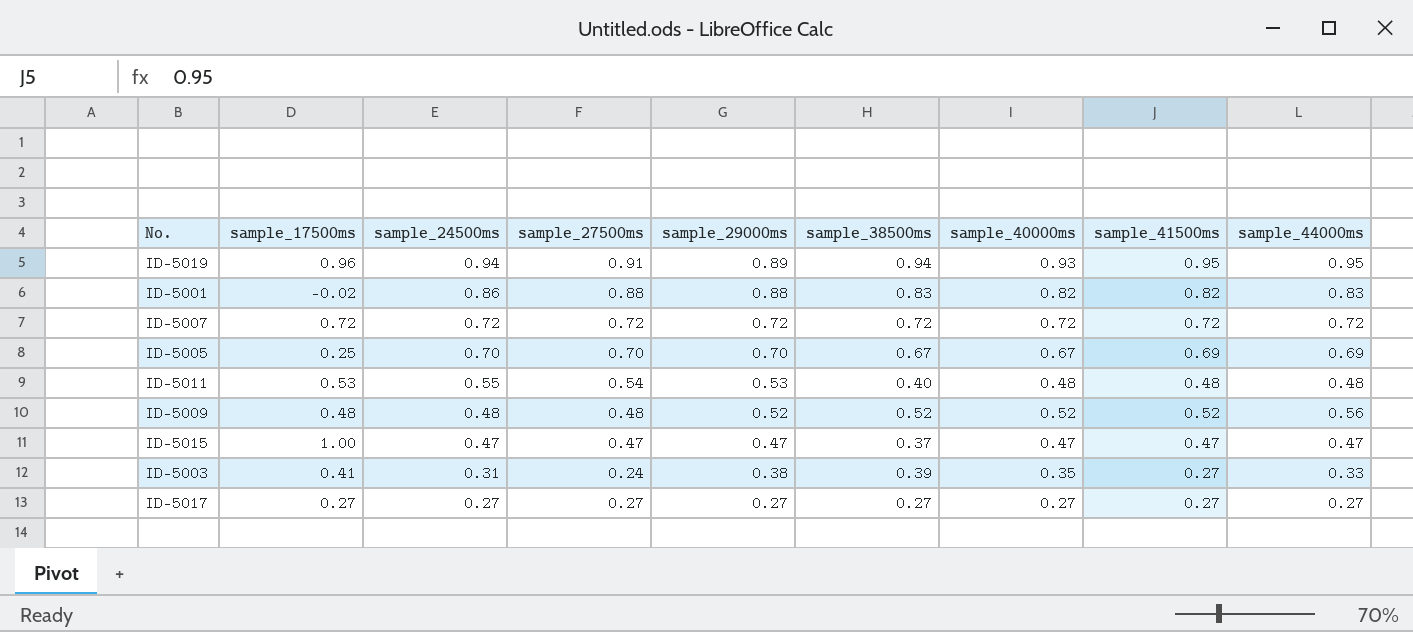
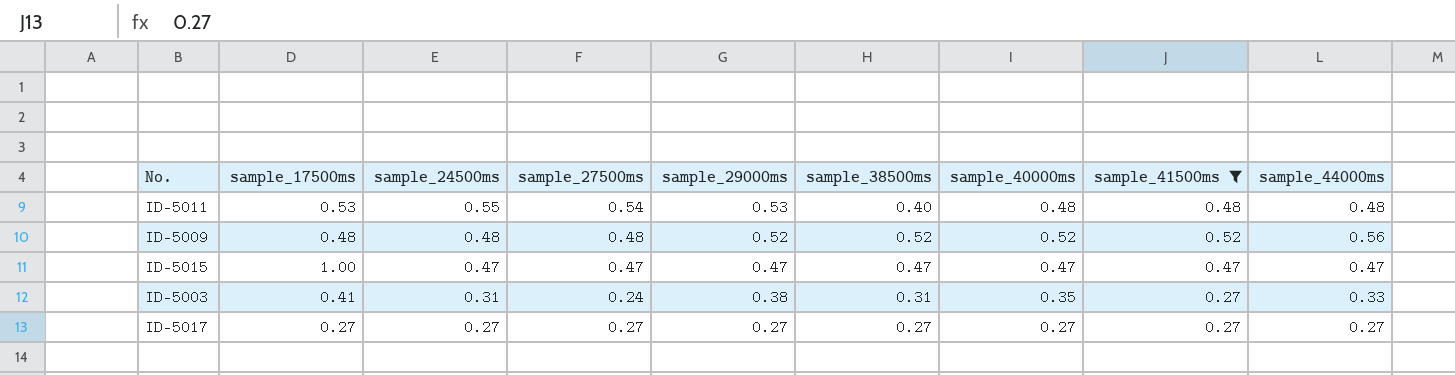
filter: none -> sample_41500ms <= 0.52
ID-5015 | sample_38500ms: 0.37 -> 0.47
ID-5003 | sample_38500ms: 0.39 -> 0.31

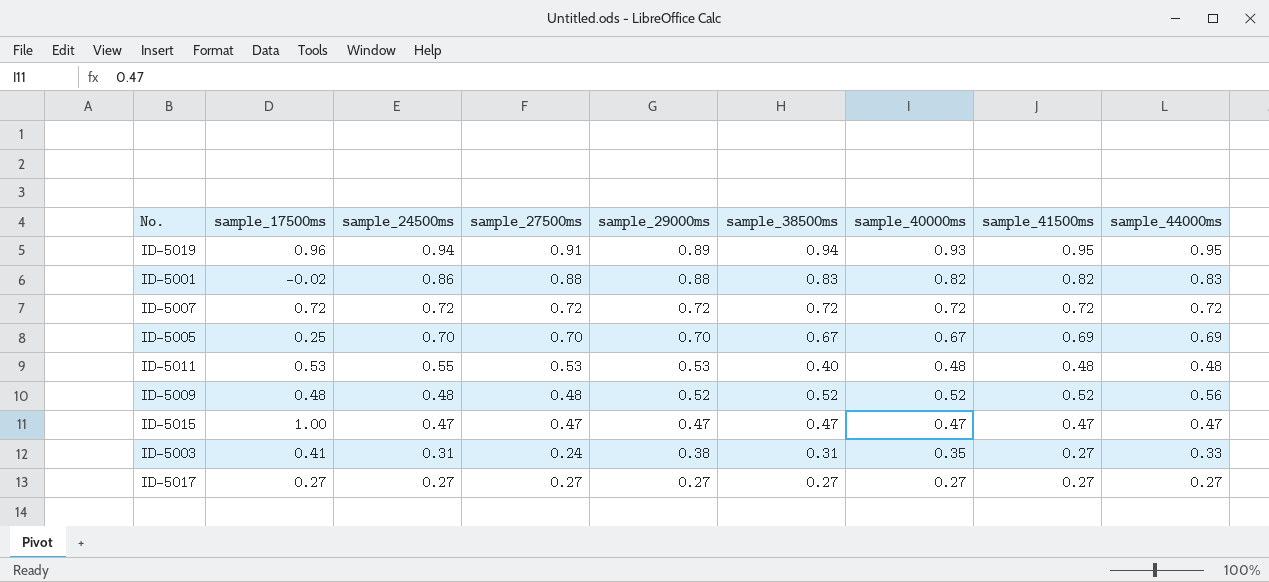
filter: sample_41500ms <= 0.52 -> none
ID-5011 | sample_27500ms: 0.54 -> 0.53

